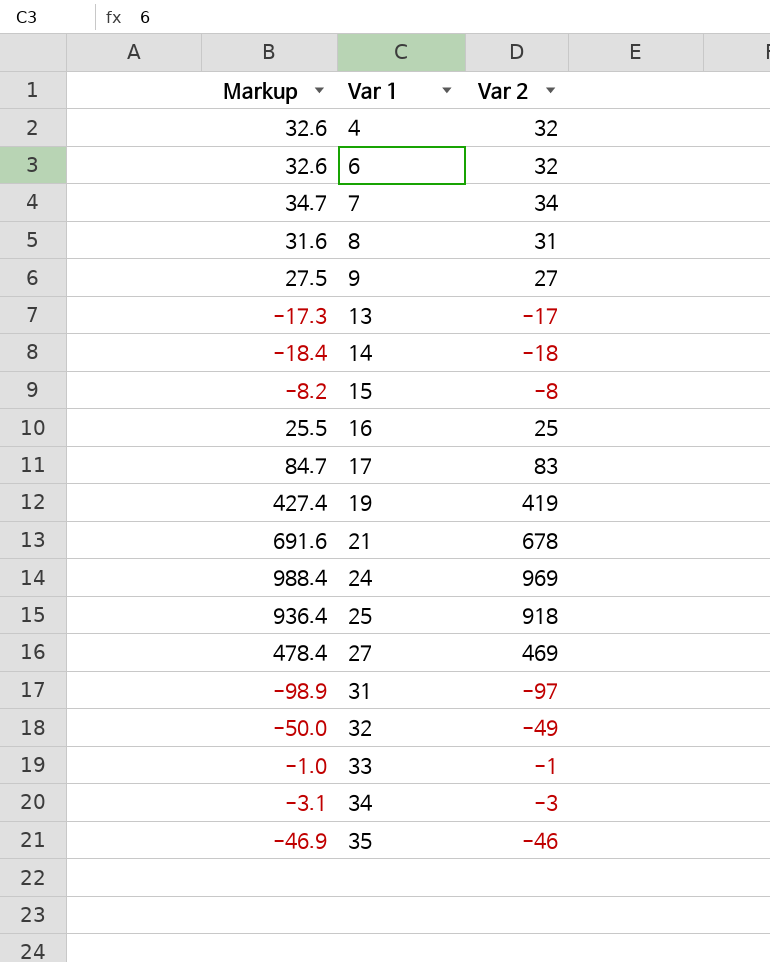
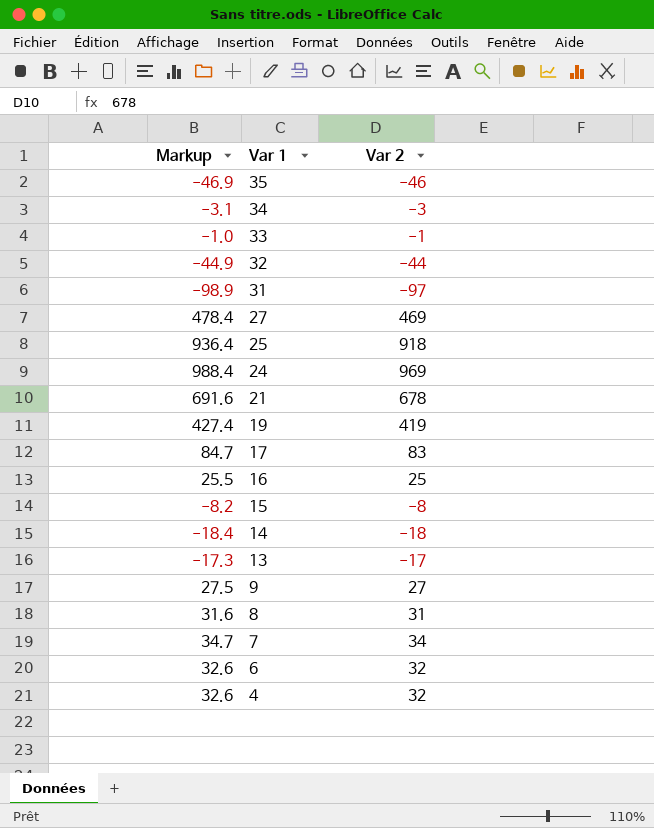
row order: Var 1 ascending -> Var 1 descending
32 | Markup: -50.0 -> -44.9
32 | Var 2: -49 -> -44

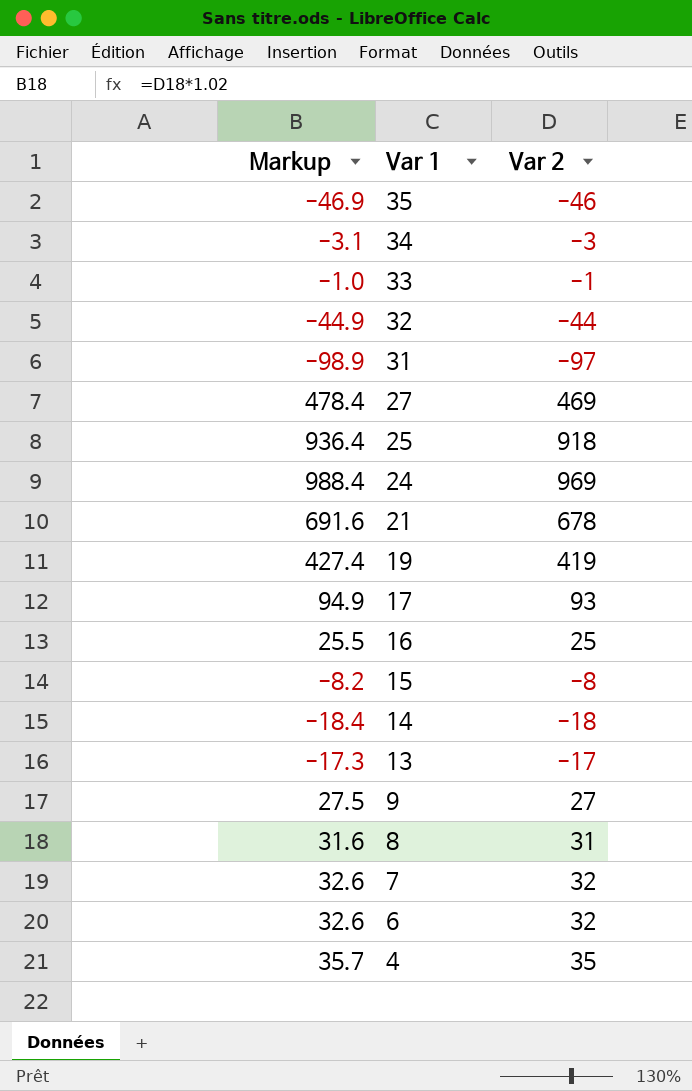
17 | Markup: 84.7 -> 94.9
17 | Var 2: 83 -> 93
7 | Markup: 34.7 -> 32.6
7 | Var 2: 34 -> 32
4 | Markup: 32.6 -> 35.7
4 | Var 2: 32 -> 35

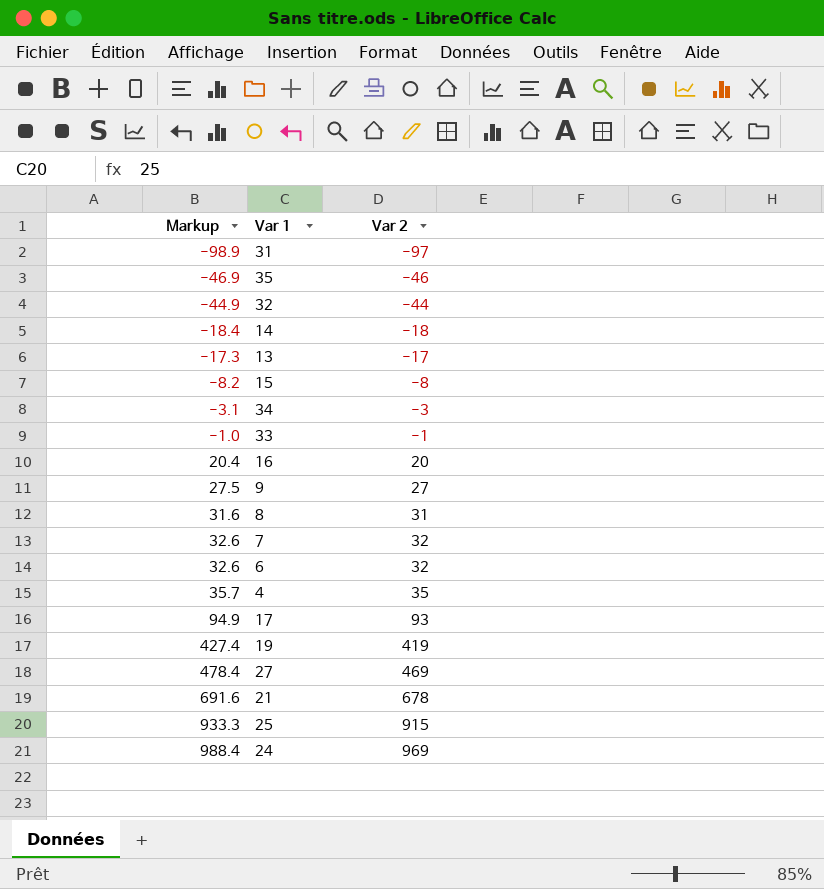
row order: Var 1 descending -> Markup ascending
16 | Markup: 25.5 -> 20.4
16 | Var 2: 25 -> 20
25 | Markup: 936.4 -> 933.3
25 | Var 2: 918 -> 915

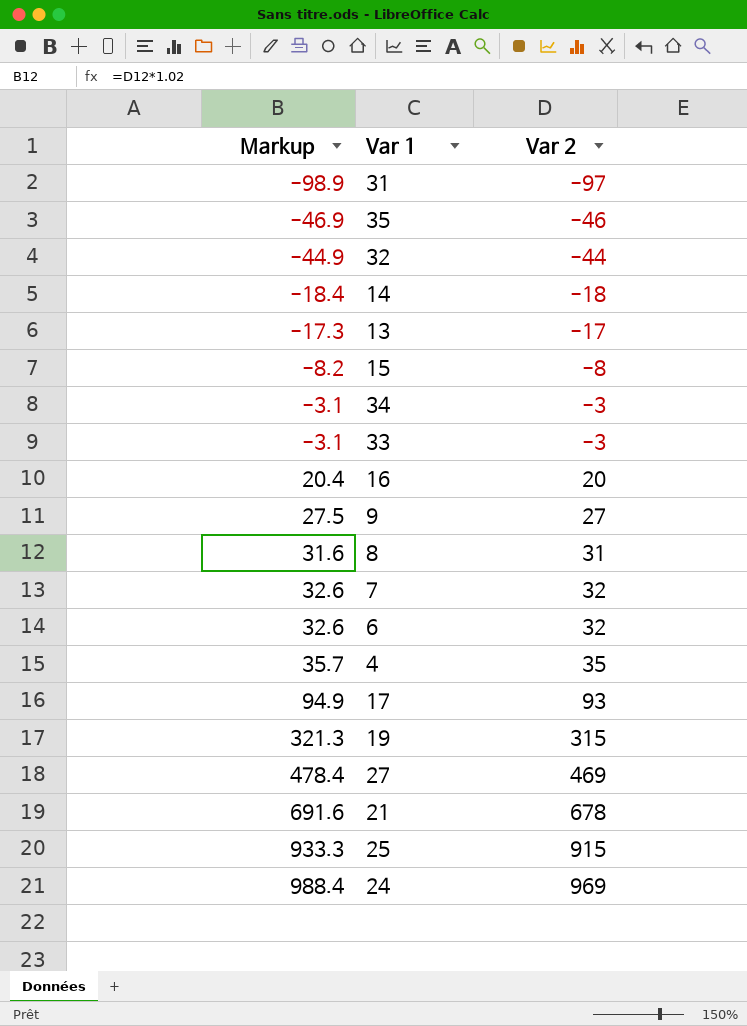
33 | Markup: -1.0 -> -3.1
33 | Var 2: -1 -> -3
19 | Markup: 427.4 -> 321.3
19 | Var 2: 419 -> 315

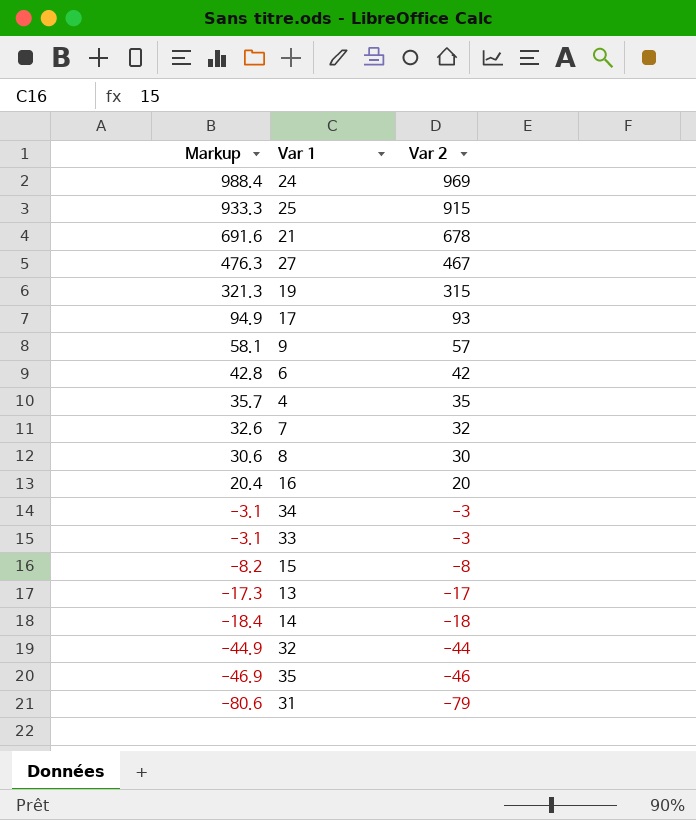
row order: Markup ascending -> Markup descending
27 | Markup: 478.4 -> 476.3
27 | Var 2: 469 -> 467
9 | Markup: 27.5 -> 58.1
9 | Var 2: 27 -> 57
6 | Markup: 32.6 -> 42.8
6 | Var 2: 32 -> 42
8 | Markup: 31.6 -> 30.6
8 | Var 2: 31 -> 30
31 | Markup: -98.9 -> -80.6
31 | Var 2: -97 -> -79

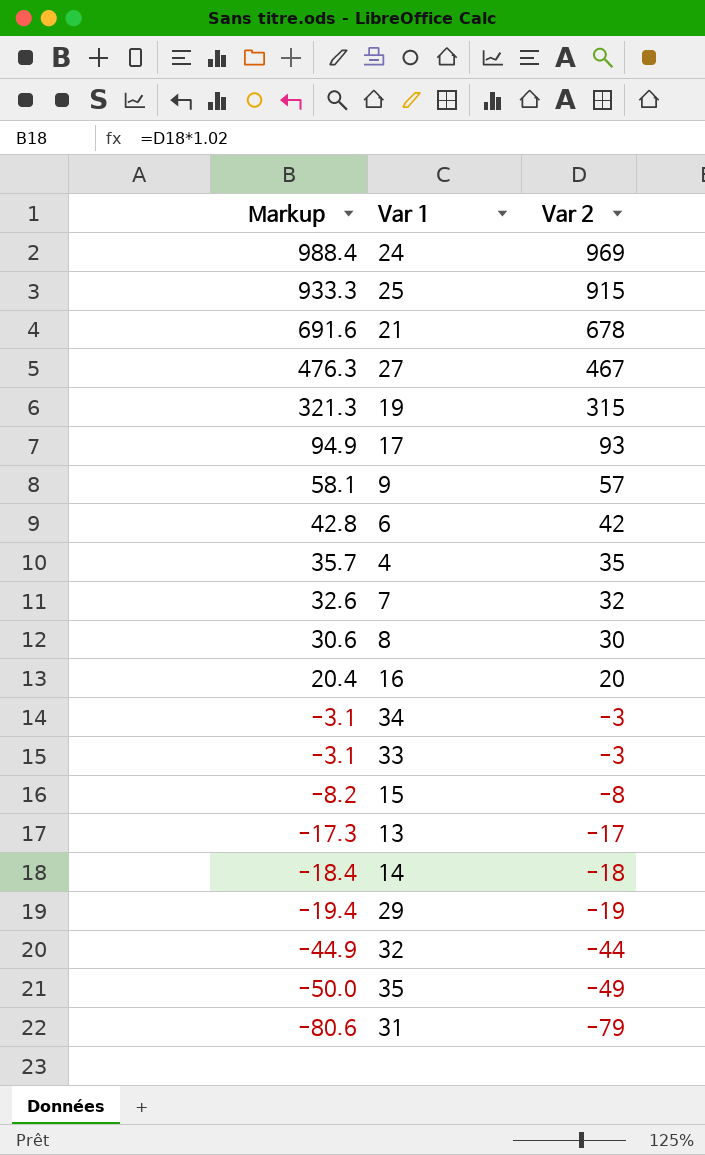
row 29: none -> -19.4 | -19
35 | Markup: -46.9 -> -50.0
35 | Var 2: -46 -> -49

